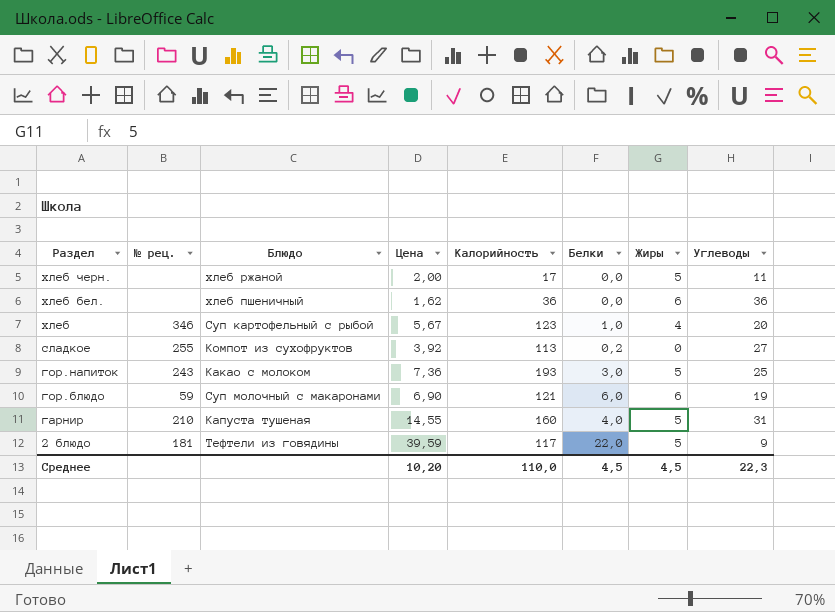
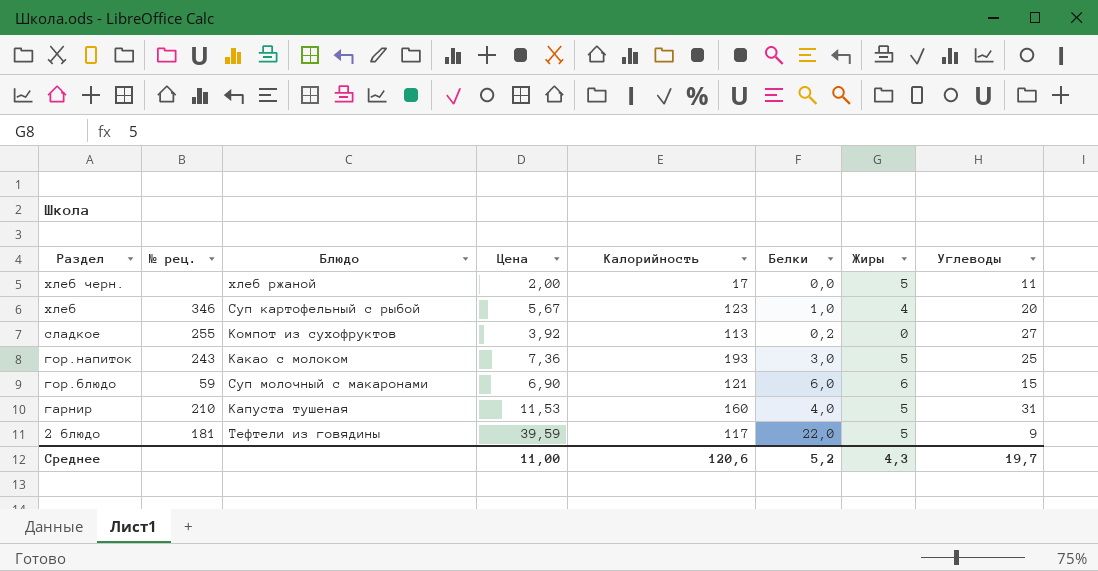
row хлеб бел.: none | хлеб пшеничный | 1,62 | 36 | 0,0 | 6 | 36 -> none
гор.блюдо | Углеводы: 19 -> 15
гарнир | Цена: 14,55 -> 11,53
Среднее | Цена: 10,20 -> 11,00
Среднее | Калорийность: 110,0 -> 120,6
Среднее | Белки: 4,5 -> 5,2
Среднее | Жиры: 4,5 -> 4,3
Среднее | Углеводы: 22,3 -> 19,7

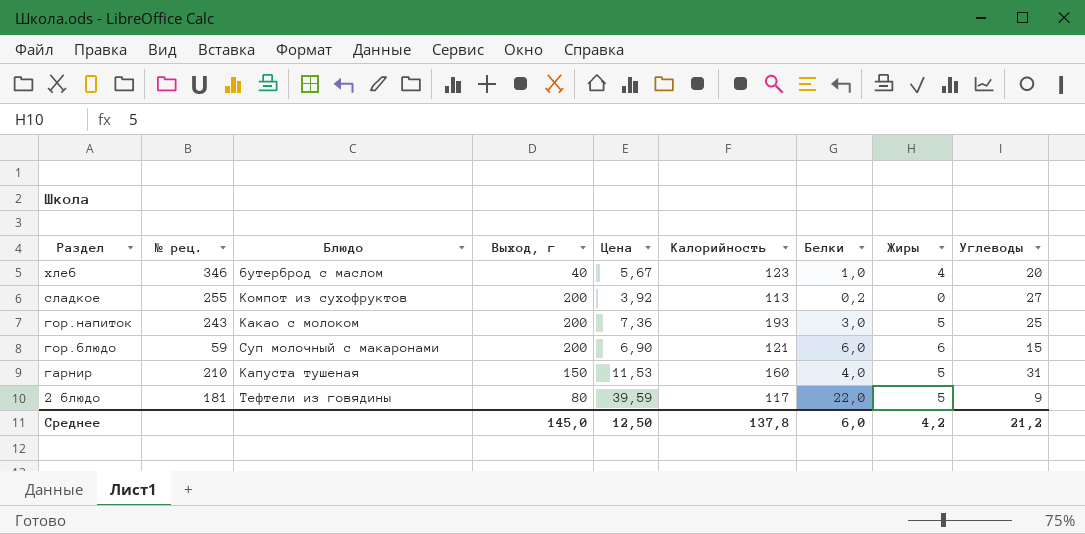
column Выход, г | position: none -> 4
row хлеб черн.: none | хлеб ржаной | 2,00 | 17 | 0,0 | 5 | 11 -> none
хлеб | Блюдо: Суп картофельный с рыбой -> бутерброд с маслом
Среднее | Цена: 11,00 -> 12,50
Среднее | Калорийность: 120,6 -> 137,8
Среднее | Белки: 5,2 -> 6,0
Среднее | Жиры: 4,3 -> 4,2
Среднее | Углеводы: 19,7 -> 21,2

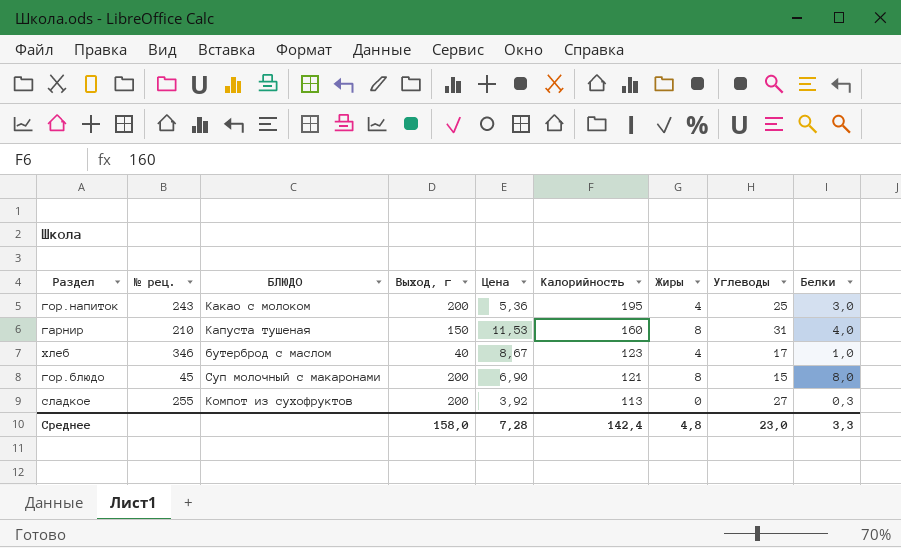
row order: Раздел descending -> Калорийность descending
column name: Блюдо -> БЛЮДО
column Белки | position: 7 -> 9
row 2 блюдо: 181 | Тефтели из говядины | 80 | 39,59 | 117 | 22,0 | 5 | 9 -> none
гор.напиток | Цена: 7,36 -> 5,36
гор.напиток | Калорийность: 193 -> 195
гор.напиток | Жиры: 5 -> 4
гарнир | Жиры: 5 -> 8
хлеб | Цена: 5,67 -> 8,67
хлеб | Углеводы: 20 -> 17
гор.блюдо | № рец.: 59 -> 45
гор.блюдо | Жиры: 6 -> 8
гор.блюдо | Белки: 6,0 -> 8,0
сладкое | Белки: 0,2 -> 0,3
Среднее | Выход, г: 145,0 -> 158,0
Среднее | Цена: 12,50 -> 7,28
Среднее | Калорийность: 137,8 -> 142,4
Среднее | Жиры: 4,2 -> 4,8
Среднее | Углеводы: 21,2 -> 23,0
Среднее | Белки: 6,0 -> 3,3

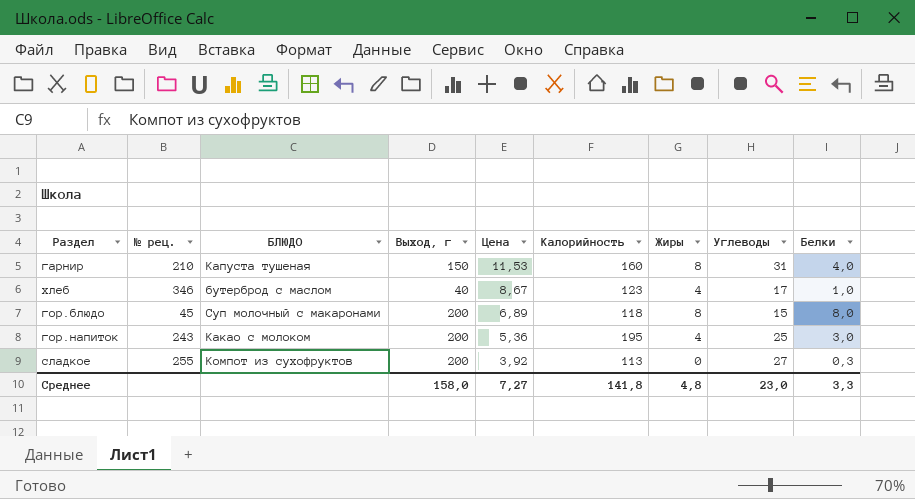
row order: Калорийность descending -> Цена descending
гор.блюдо | Цена: 6,90 -> 6,89
гор.блюдо | Калорийность: 121 -> 118
Среднее | Цена: 7,28 -> 7,27
Среднее | Калорийность: 142,4 -> 141,8

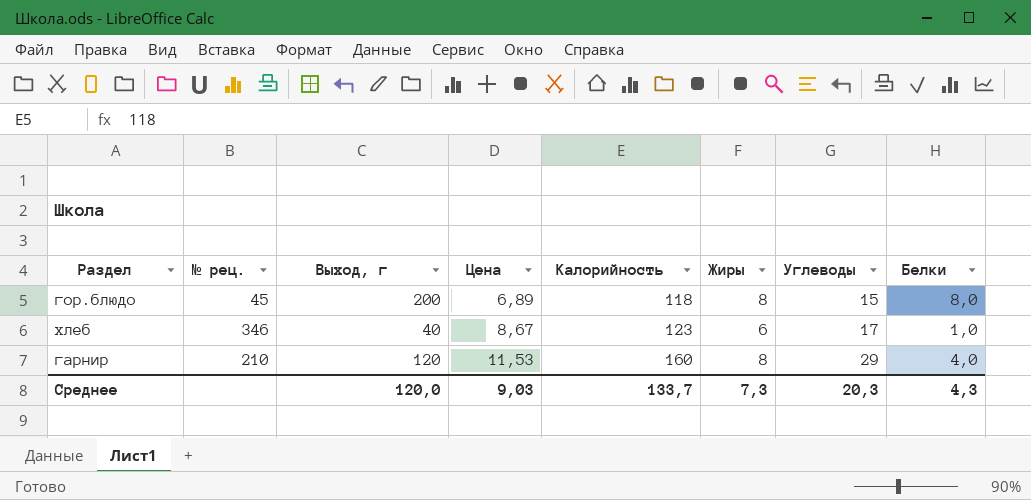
row order: Цена descending -> Цена ascending
column БЛЮДО | position: 3 -> none
row гор.напиток: 243 | Какао с молоком | 200 | 5,36 | 195 | 4 | 25 | 3,0 -> none
row сладкое: 255 | Компот из сухофруктов | 200 | 3,92 | 113 | 0 | 27 | 0,3 -> none
хлеб | Жиры: 4 -> 6
гарнир | Выход, г: 150 -> 120
гарнир | Углеводы: 31 -> 29
Среднее | Выход, г: 158,0 -> 120,0
Среднее | Цена: 7,27 -> 9,03
Среднее | Калорийность: 141,8 -> 133,7
Среднее | Жиры: 4,8 -> 7,3
Среднее | Углеводы: 23,0 -> 20,3
Среднее | Белки: 3,3 -> 4,3

